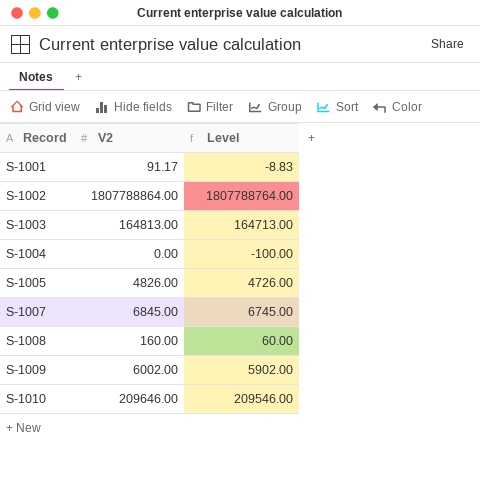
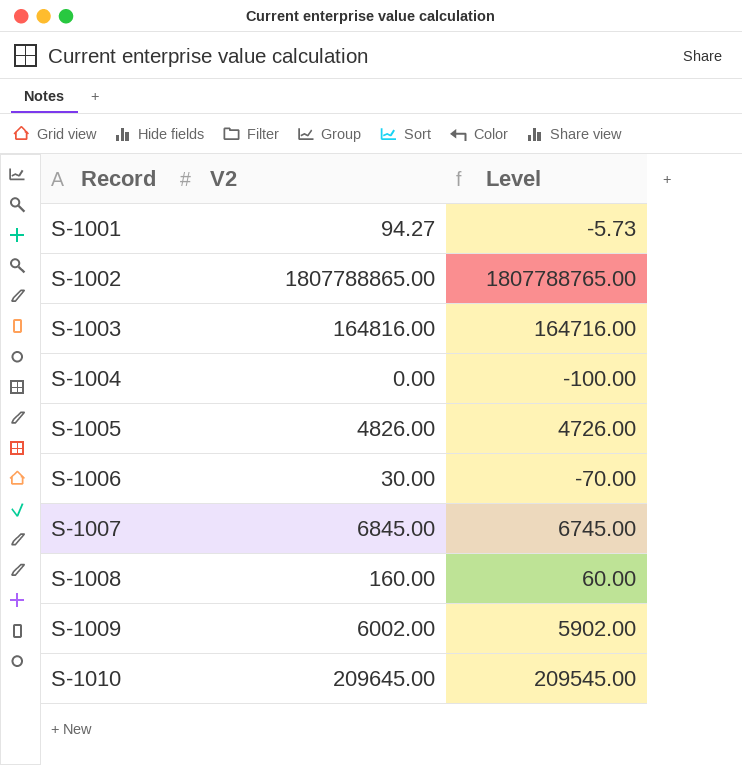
S-1001 | V2: 91.17 -> 94.27
S-1001 | Level: -8.83 -> -5.73
S-1002 | V2: 1807788864.00 -> 1807788865.00
S-1002 | Level: 1807788764.00 -> 1807788765.00
S-1003 | V2: 164813.00 -> 164816.00
S-1003 | Level: 164713.00 -> 164716.00
row S-1006: none -> 30.00 | -70.00
S-1010 | V2: 209646.00 -> 209645.00
S-1010 | Level: 209546.00 -> 209545.00

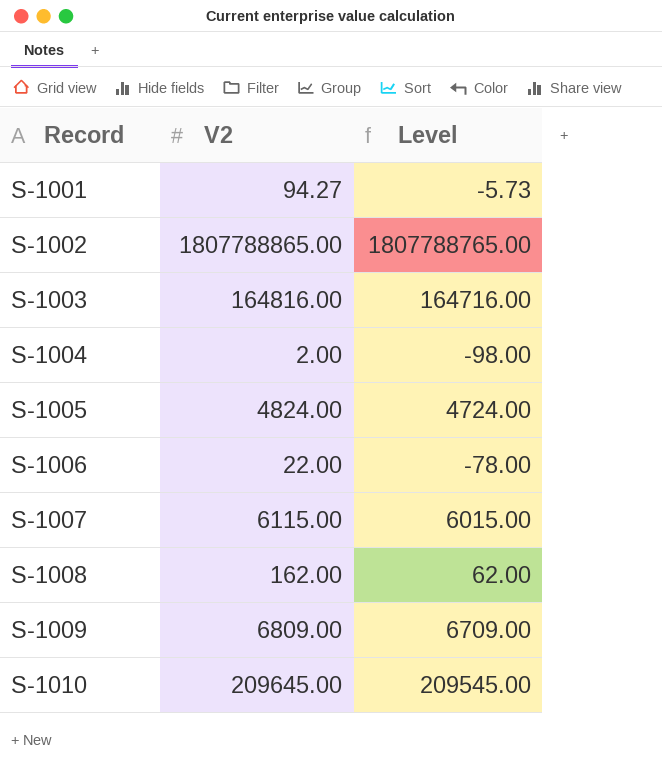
S-1004 | V2: 0.00 -> 2.00
S-1004 | Level: -100.00 -> -98.00
S-1005 | V2: 4826.00 -> 4824.00
S-1005 | Level: 4726.00 -> 4724.00
S-1006 | V2: 30.00 -> 22.00
S-1006 | Level: -70.00 -> -78.00
S-1007 | V2: 6845.00 -> 6115.00
S-1007 | Level: 6745.00 -> 6015.00
S-1008 | V2: 160.00 -> 162.00
S-1008 | Level: 60.00 -> 62.00
S-1009 | V2: 6002.00 -> 6809.00
S-1009 | Level: 5902.00 -> 6709.00

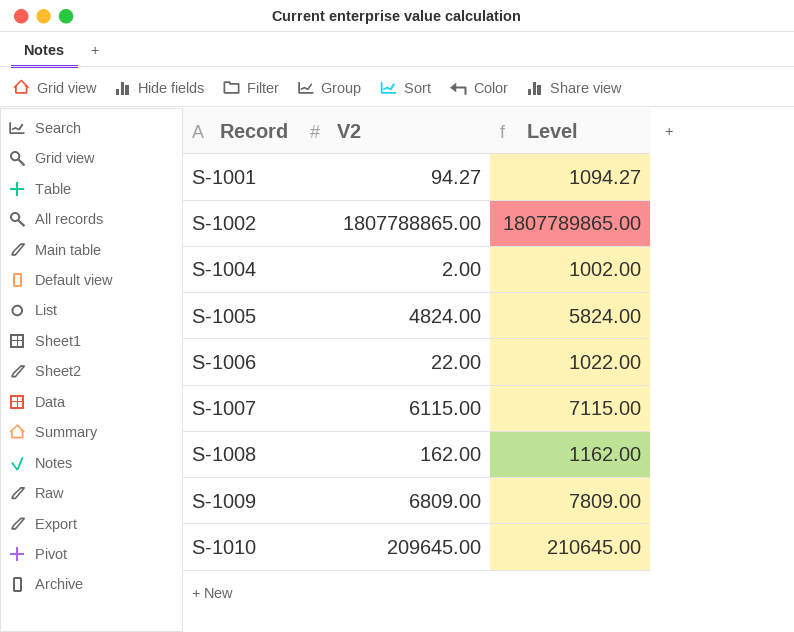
column Level | formula: [V2] - 100 -> [V2] + 1000
row S-1003: 164816.00 | 164716.00 -> none

